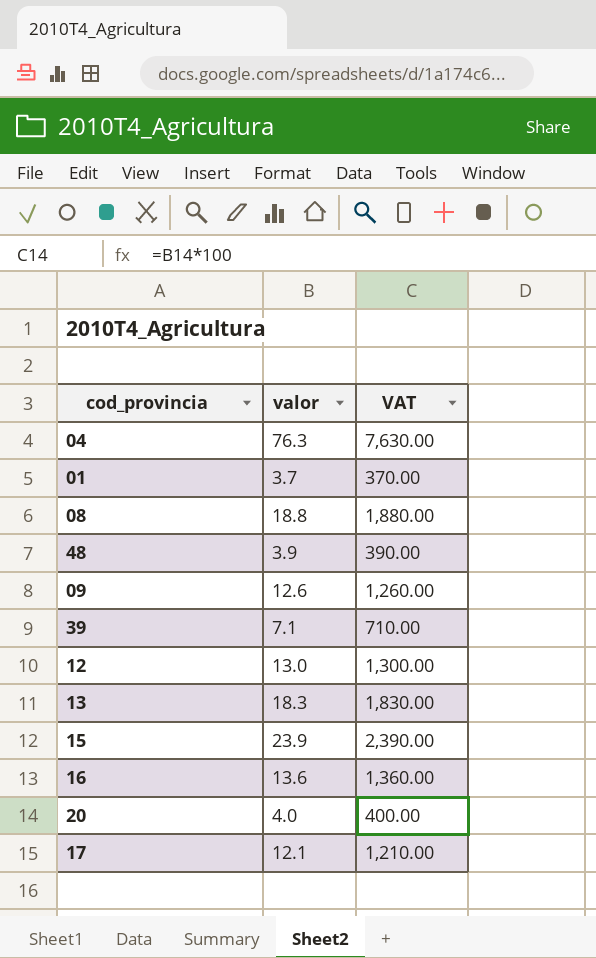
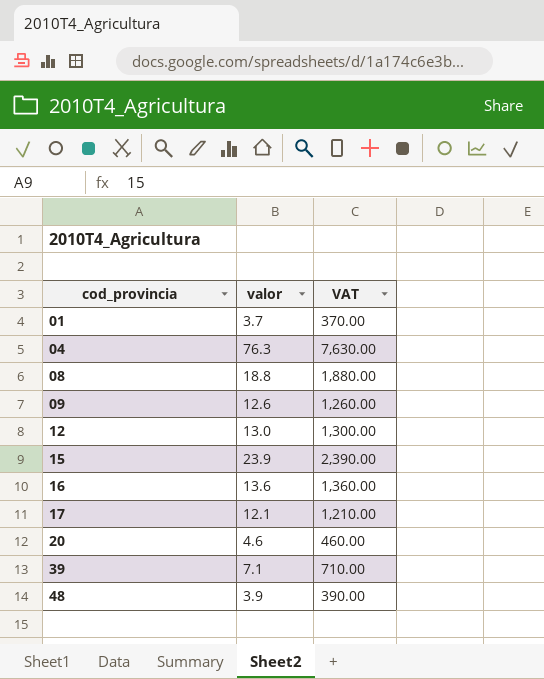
row order: none -> cod_provincia ascending
row 13: 18.3 | 1,830.00 -> none
20 | valor: 4.0 -> 4.6
20 | VAT: 400.00 -> 460.00

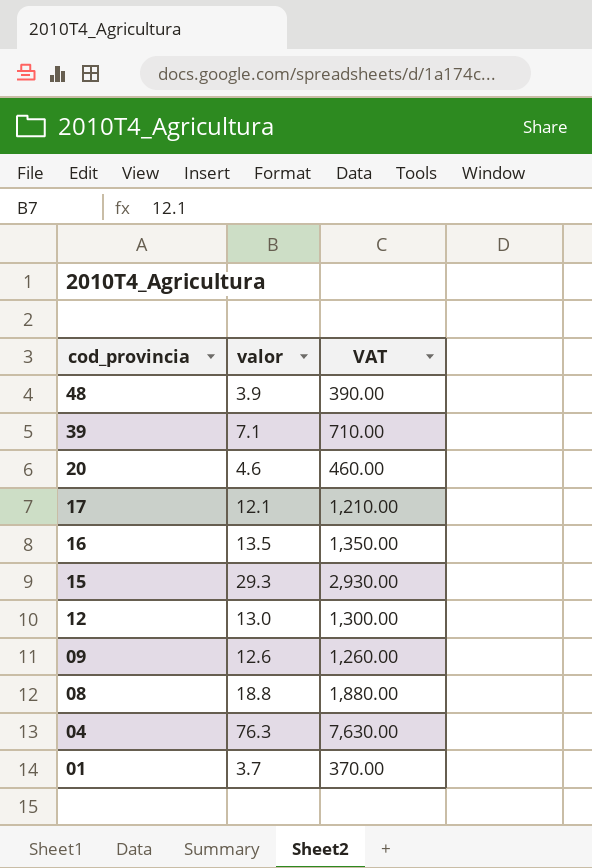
row order: cod_provincia ascending -> cod_provincia descending
16 | valor: 13.6 -> 13.5
16 | VAT: 1,360.00 -> 1,350.00
15 | valor: 23.9 -> 29.3
15 | VAT: 2,390.00 -> 2,930.00

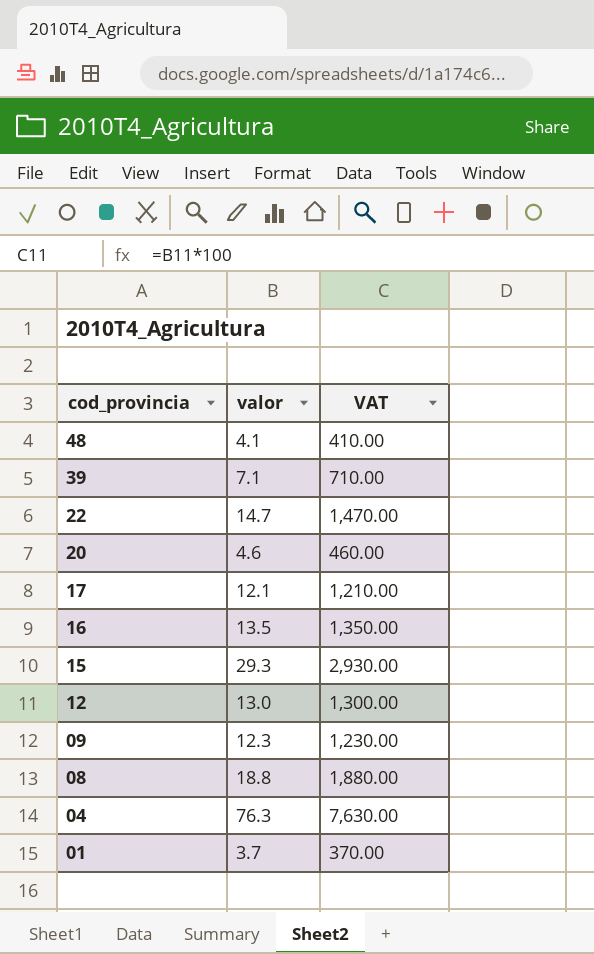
48 | valor: 3.9 -> 4.1
48 | VAT: 390.00 -> 410.00
row 22: none -> 14.7 | 1,470.00
09 | valor: 12.6 -> 12.3
09 | VAT: 1,260.00 -> 1,230.00

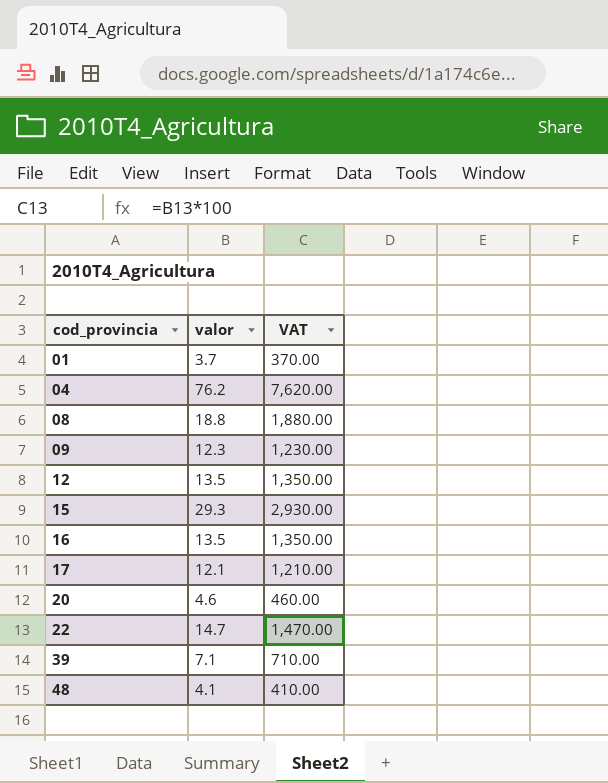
row order: cod_provincia descending -> cod_provincia ascending
04 | valor: 76.3 -> 76.2
04 | VAT: 7,630.00 -> 7,620.00
12 | valor: 13.0 -> 13.5
12 | VAT: 1,300.00 -> 1,350.00

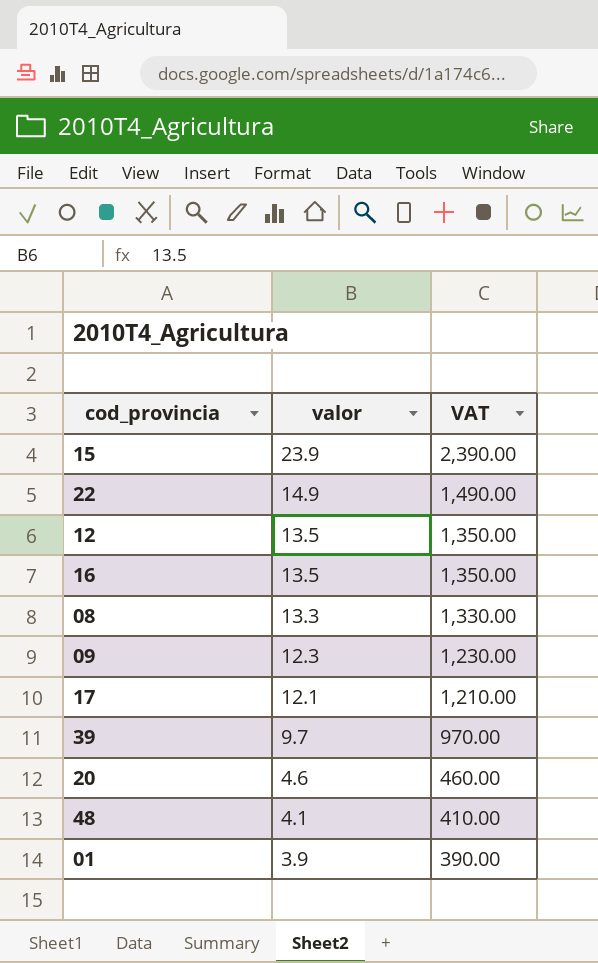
row order: cod_provincia ascending -> valor descending
row 04: 76.2 | 7,620.00 -> none
15 | valor: 29.3 -> 23.9
15 | VAT: 2,930.00 -> 2,390.00
22 | valor: 14.7 -> 14.9
22 | VAT: 1,470.00 -> 1,490.00
08 | valor: 18.8 -> 13.3
08 | VAT: 1,880.00 -> 1,330.00
39 | valor: 7.1 -> 9.7
39 | VAT: 710.00 -> 970.00
01 | valor: 3.7 -> 3.9
01 | VAT: 370.00 -> 390.00

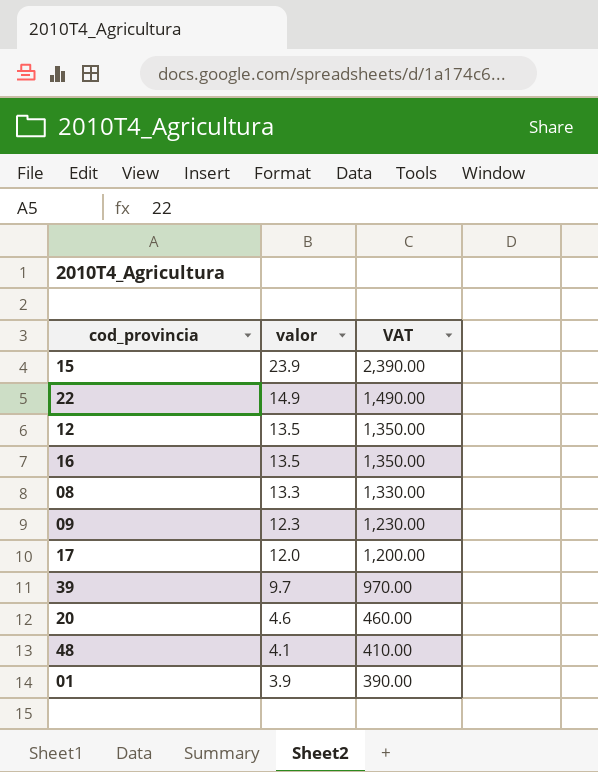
17 | valor: 12.1 -> 12.0
17 | VAT: 1,210.00 -> 1,200.00

